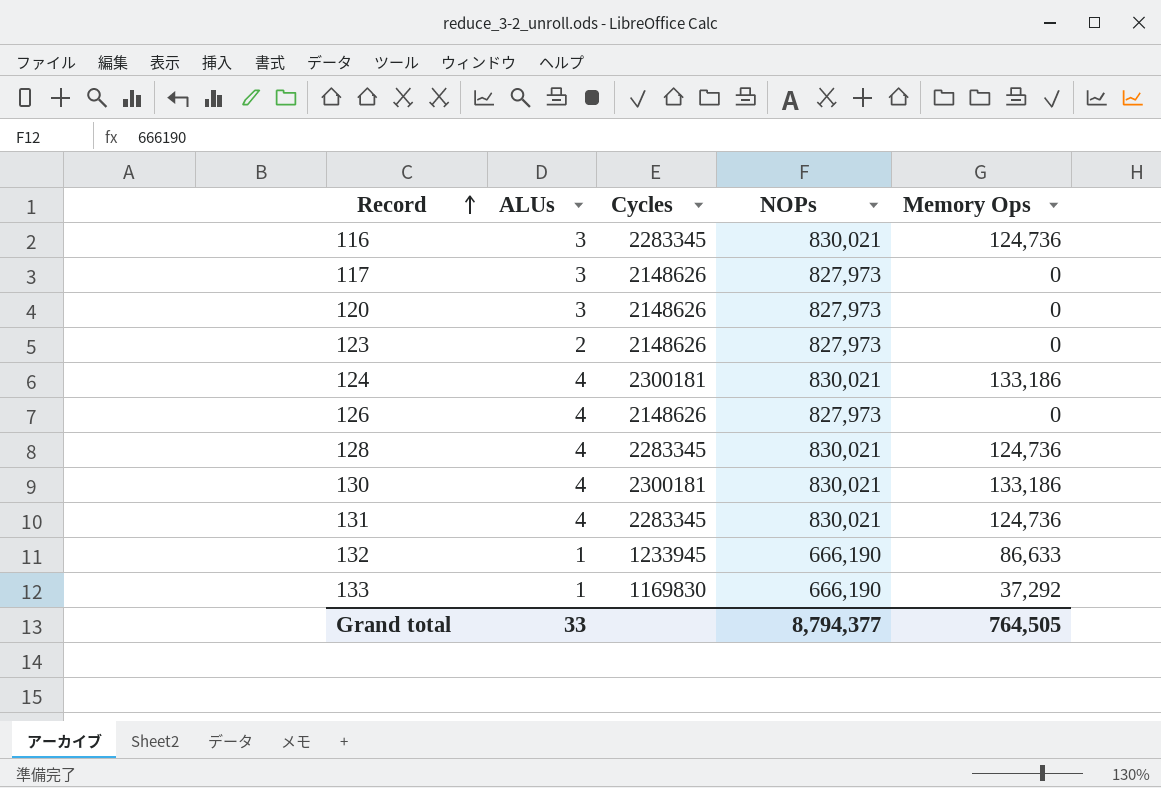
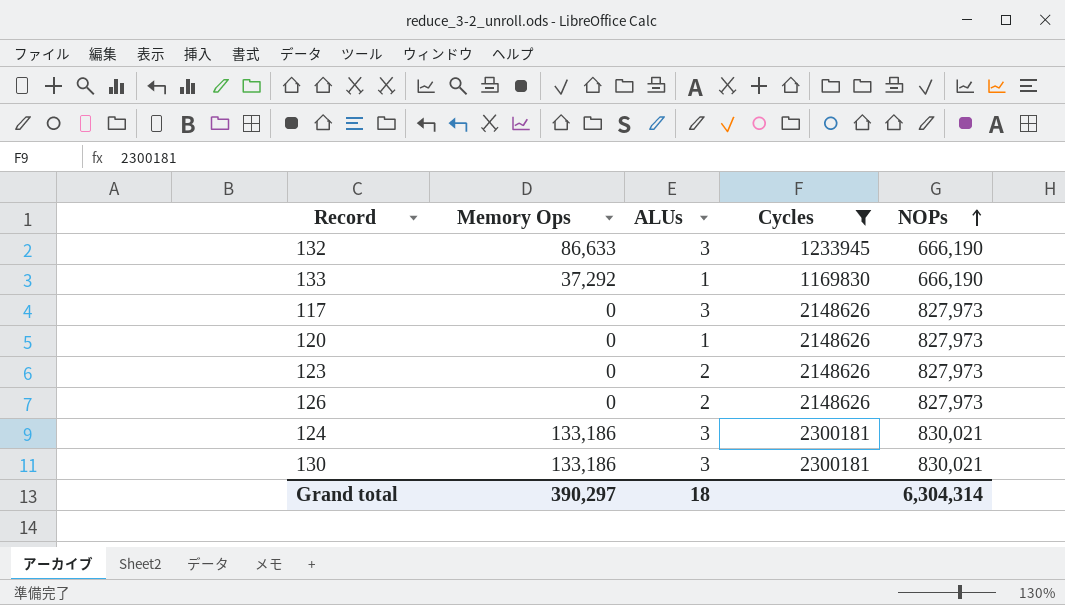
filter: none -> Cycles != 2283345
row order: Record ascending -> NOPs ascending
column Memory Ops | position: 5 -> 2
132 | ALUs: 1 -> 3
120 | ALUs: 3 -> 1
126 | ALUs: 4 -> 2
124 | ALUs: 4 -> 3
130 | ALUs: 4 -> 3
Grand total | Memory Ops: 764,505 -> 390,297
Grand total | ALUs: 33 -> 18
Grand total | NOPs: 8,794,377 -> 6,304,314

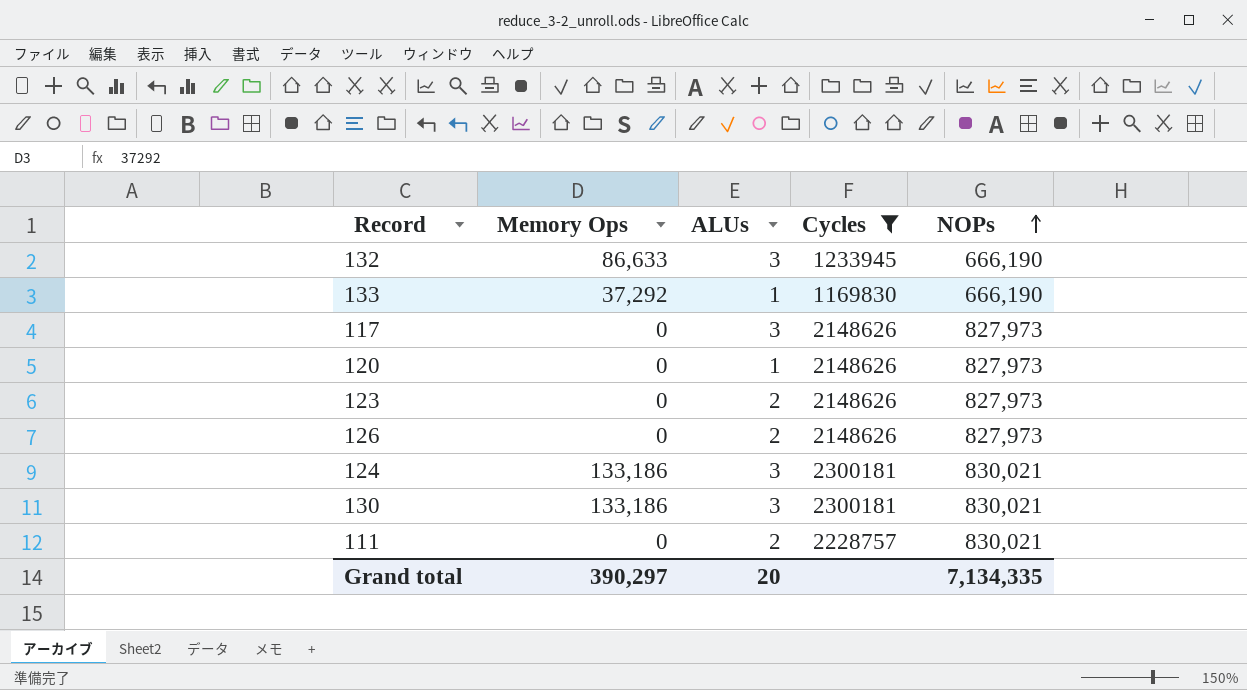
row 111: none -> 0 | 2 | 2228757 | 830,021
Grand total | ALUs: 18 -> 20
Grand total | NOPs: 6,304,314 -> 7,134,335

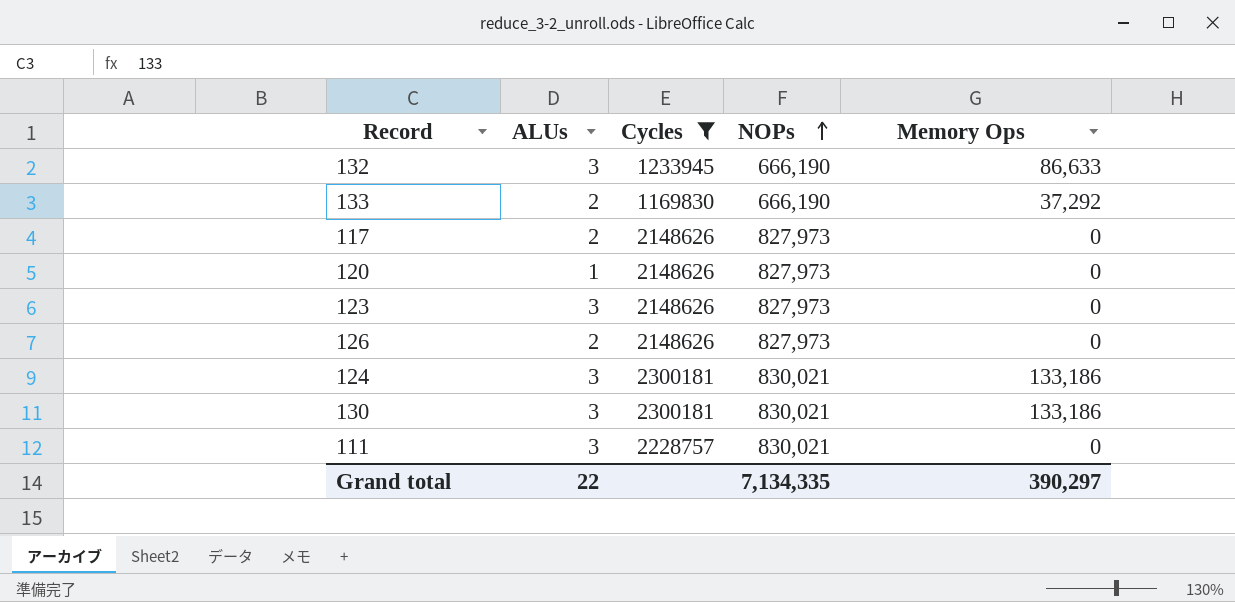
column Memory Ops | position: 2 -> 5
133 | ALUs: 1 -> 2
117 | ALUs: 3 -> 2
123 | ALUs: 2 -> 3
111 | ALUs: 2 -> 3
Grand total | ALUs: 20 -> 22

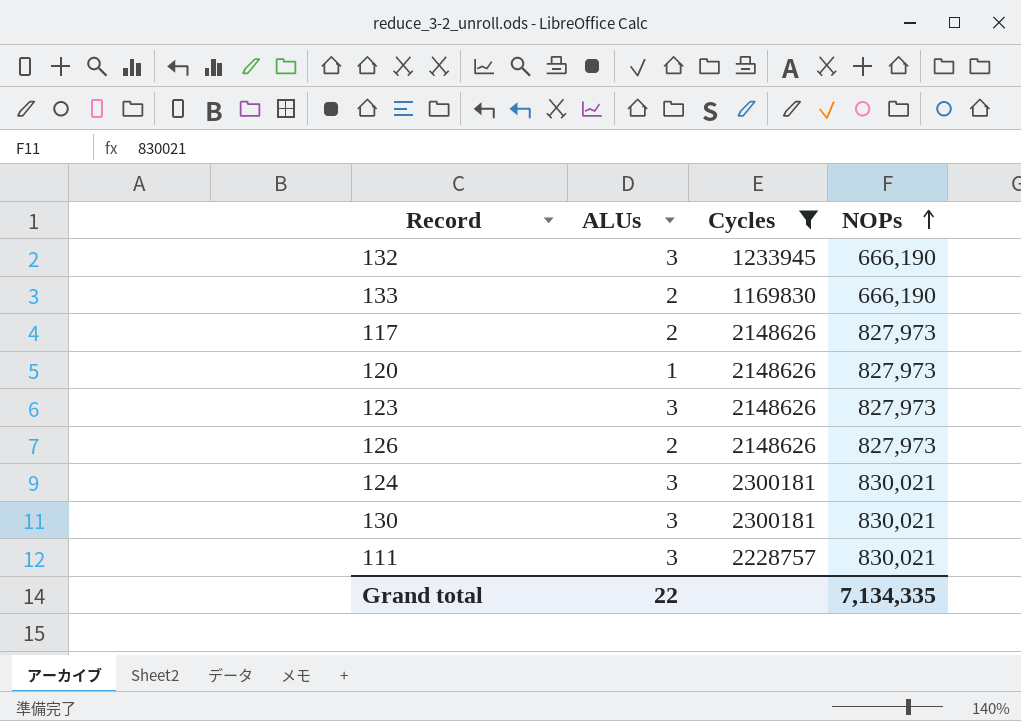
column Memory Ops | position: 5 -> none

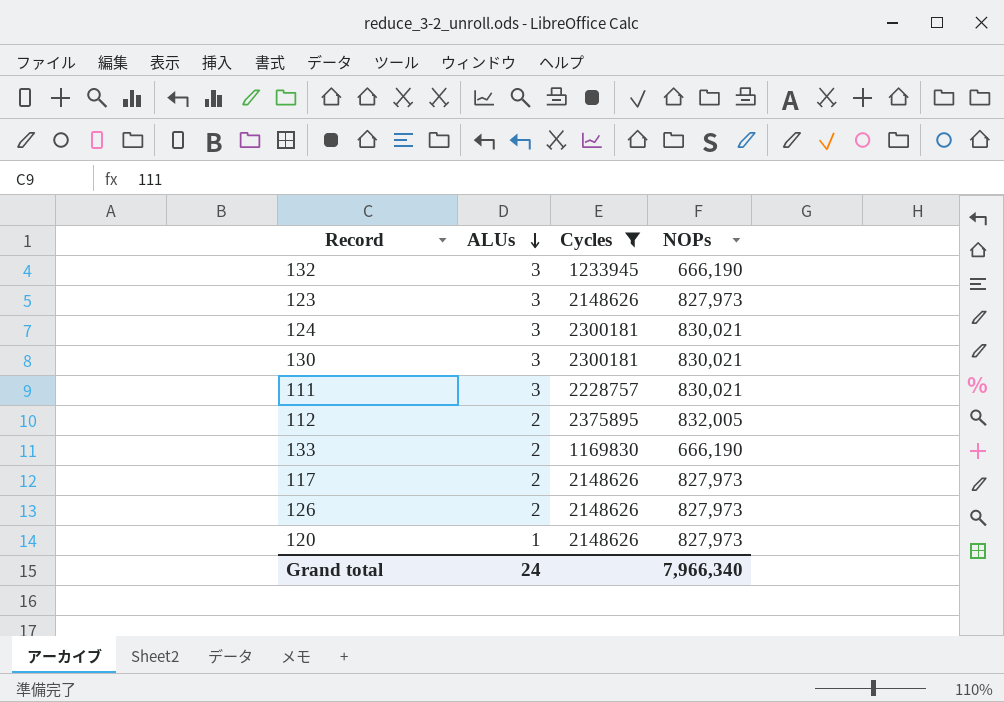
row order: NOPs ascending -> ALUs descending
row 112: none -> 2 | 2375895 | 832,005
Grand total | ALUs: 22 -> 24
Grand total | NOPs: 7,134,335 -> 7,966,340

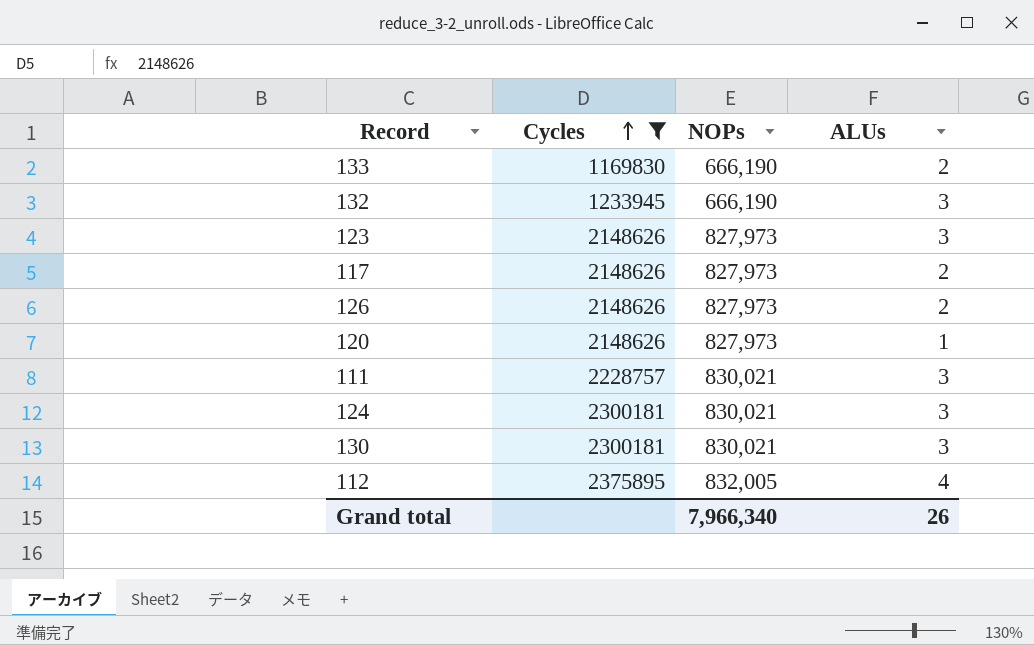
row order: ALUs descending -> Cycles ascending
column ALUs | position: 2 -> 4
112 | ALUs: 2 -> 4
Grand total | ALUs: 24 -> 26

